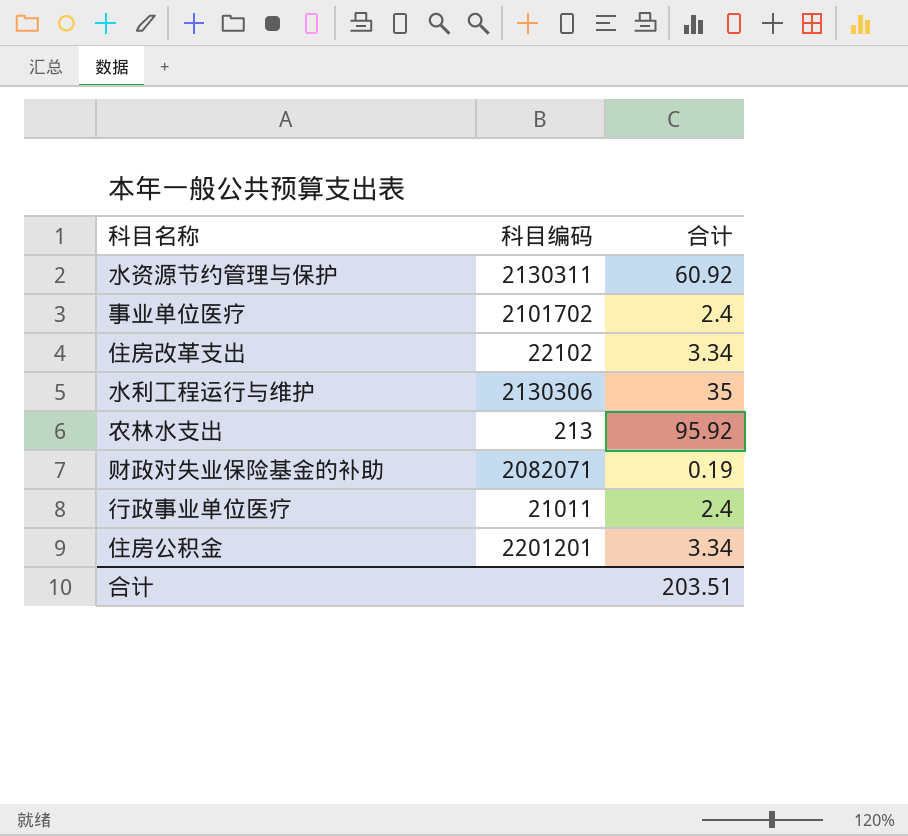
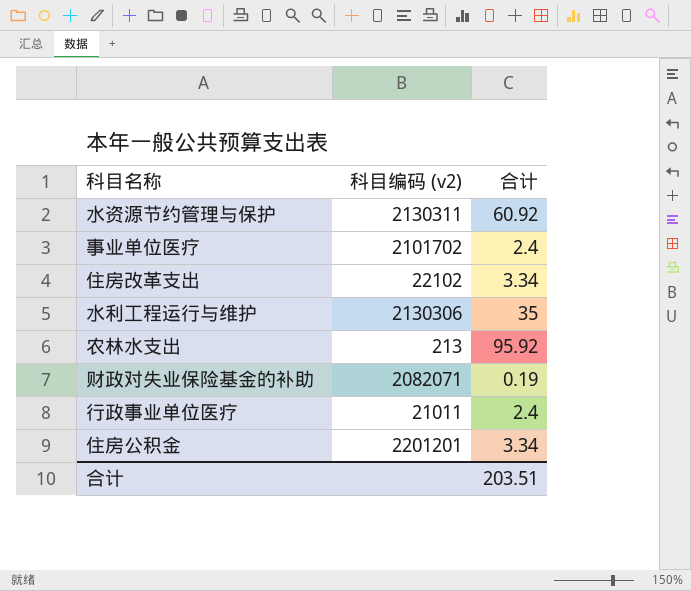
column name: 科目编码 -> 科目编码 (v2)

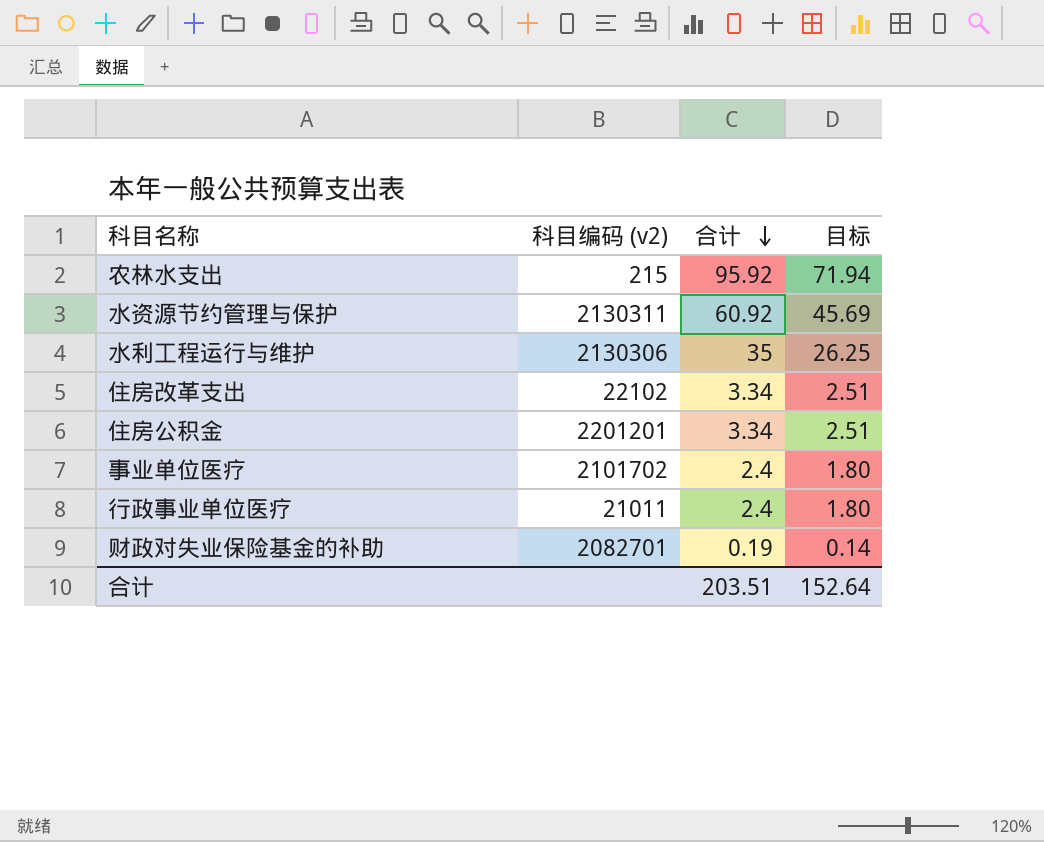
row order: none -> 合计 descending
column 目标 | formula: none -> [合计] * 0.75
农林水支出 | 科目编码 (v2): 213 -> 215
财政对失业保险基金的补助 | 科目编码 (v2): 2082071 -> 2082701

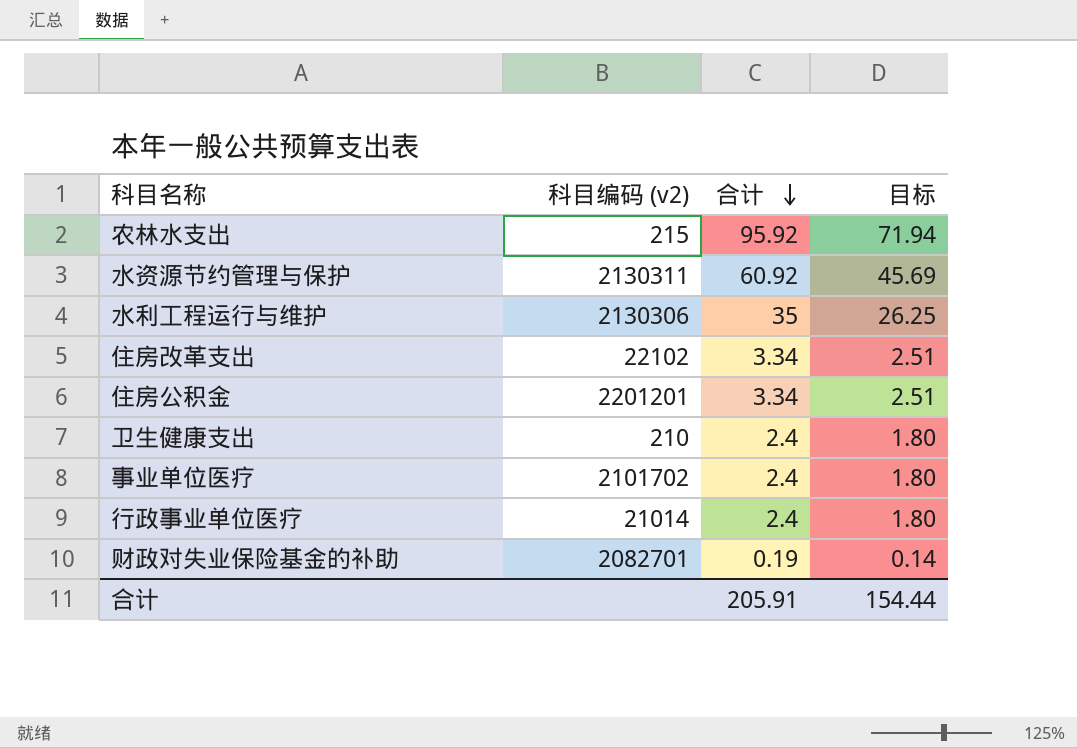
row 卫生健康支出: none -> 210 | 2.4 | 1.80
行政事业单位医疗 | 科目编码 (v2): 21011 -> 21014
合计 | 合计: 203.51 -> 205.91
合计 | 目标: 152.64 -> 154.44

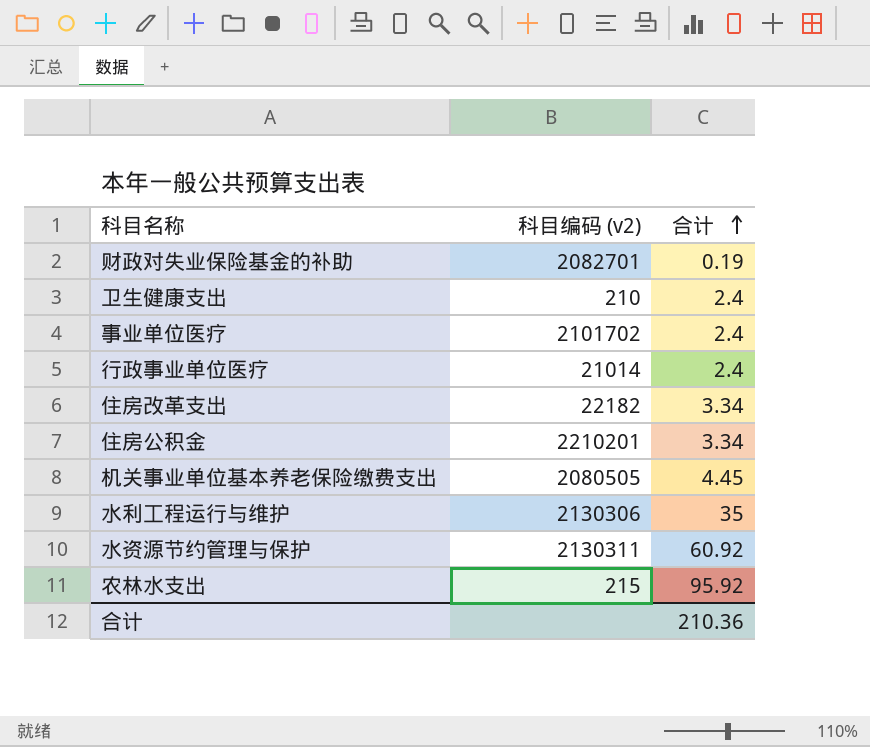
row order: 合计 descending -> 合计 ascending
column 目标 | formula: [合计] * 0.75 -> none
住房改革支出 | 科目编码 (v2): 22102 -> 22182
住房公积金 | 科目编码 (v2): 2201201 -> 2210201
row 机关事业单位基本养老保险缴费支出: none -> 2080505 | 4.45
合计 | 合计: 205.91 -> 210.36

